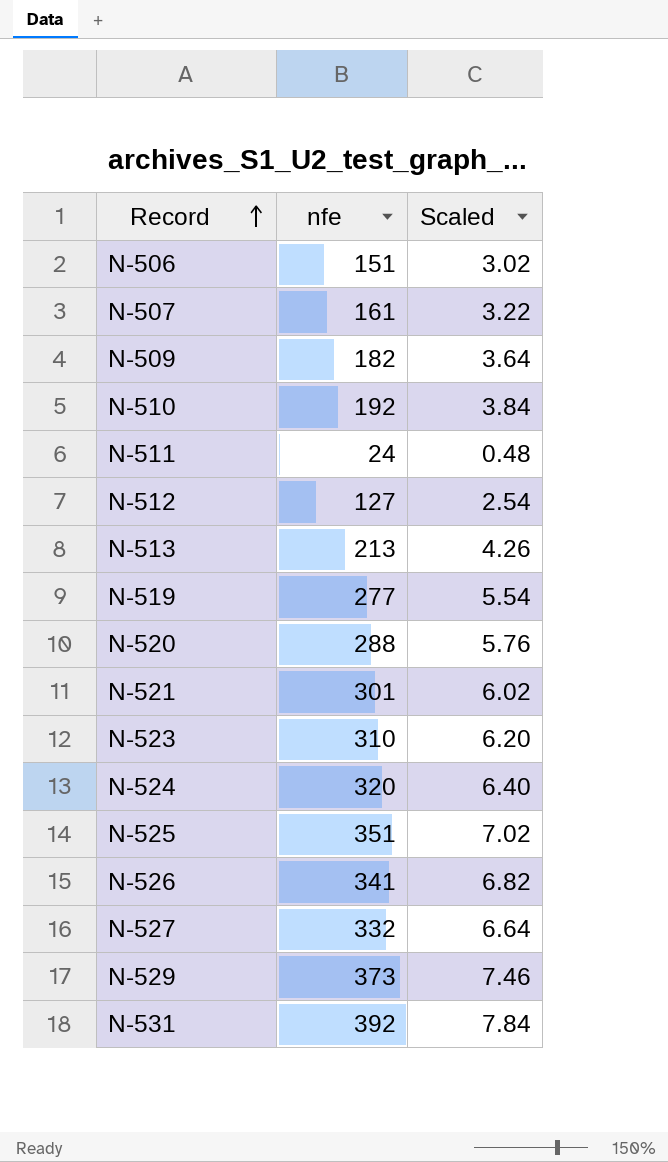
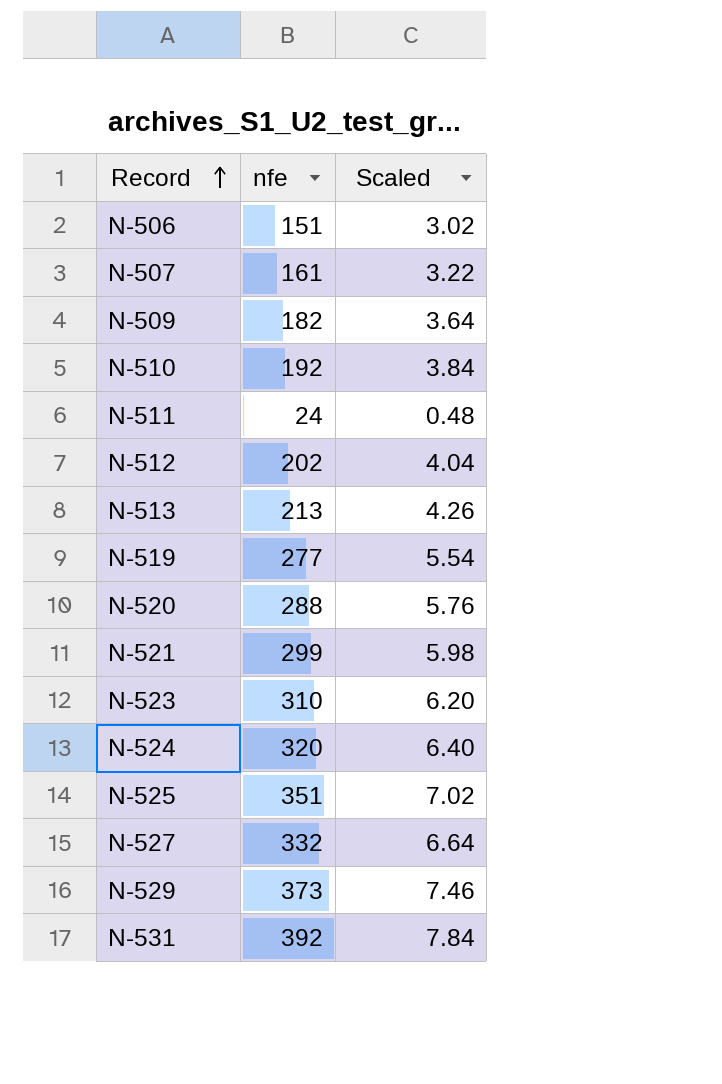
row N-526: 341 | 6.82 -> none
N-512 | nfe: 127 -> 202
N-512 | Scaled: 2.54 -> 4.04
N-521 | nfe: 301 -> 299
N-521 | Scaled: 6.02 -> 5.98

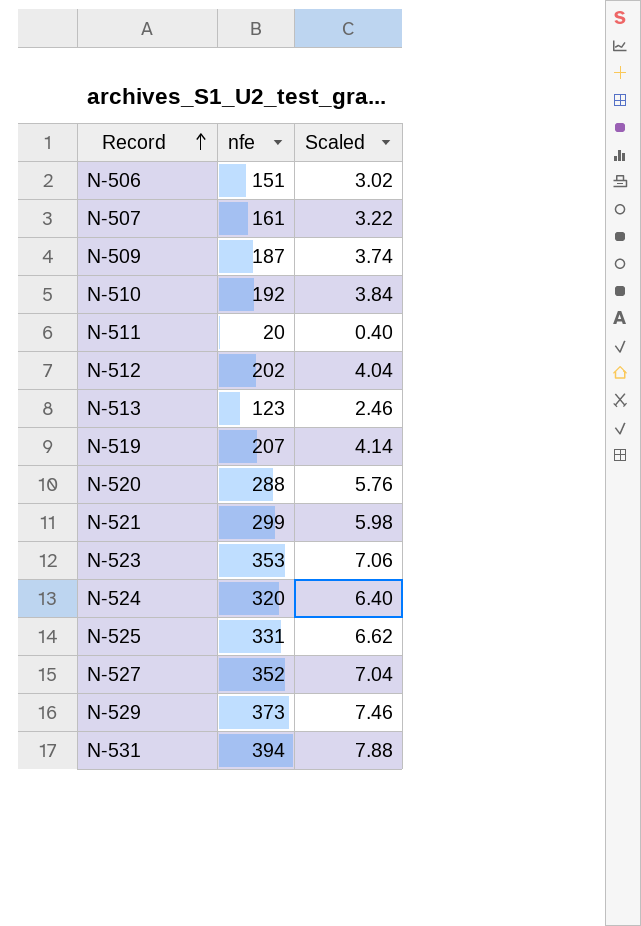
N-509 | nfe: 182 -> 187
N-509 | Scaled: 3.64 -> 3.74
N-511 | nfe: 24 -> 20
N-511 | Scaled: 0.48 -> 0.40
N-513 | nfe: 213 -> 123
N-513 | Scaled: 4.26 -> 2.46
N-519 | nfe: 277 -> 207
N-519 | Scaled: 5.54 -> 4.14
N-523 | nfe: 310 -> 353
N-523 | Scaled: 6.20 -> 7.06
N-525 | nfe: 351 -> 331
N-525 | Scaled: 7.02 -> 6.62
N-527 | nfe: 332 -> 352
N-527 | Scaled: 6.64 -> 7.04
N-531 | nfe: 392 -> 394
N-531 | Scaled: 7.84 -> 7.88

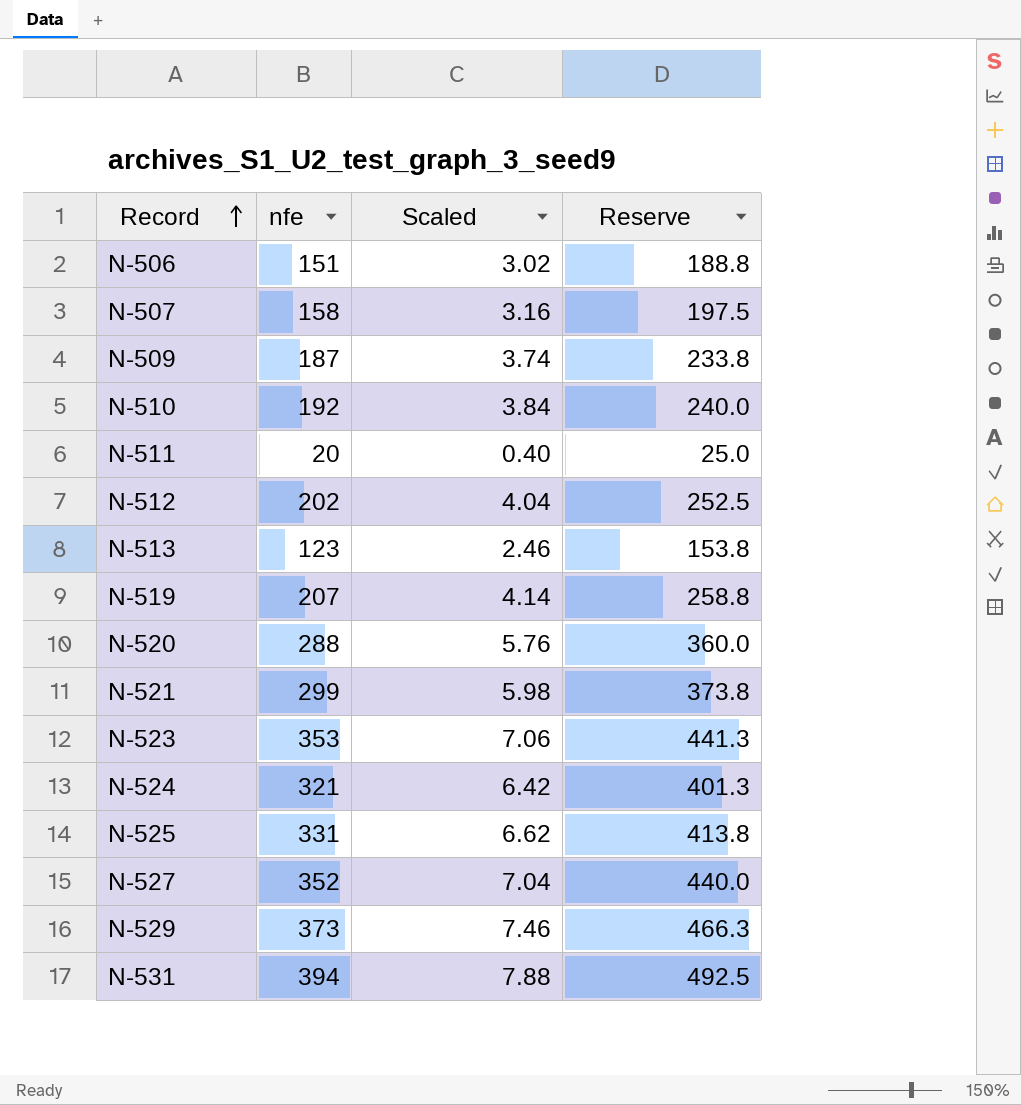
column Reserve | formula: none -> [nfe] * 1.25
N-507 | nfe: 161 -> 158
N-507 | Scaled: 3.22 -> 3.16
N-524 | nfe: 320 -> 321
N-524 | Scaled: 6.40 -> 6.42

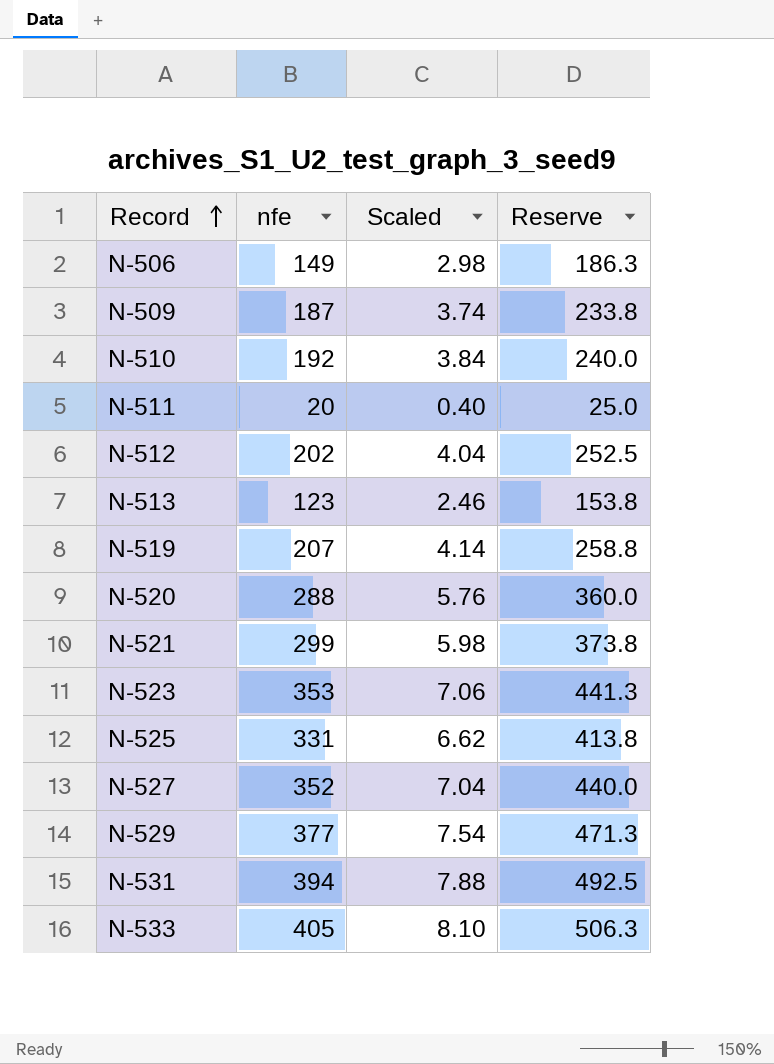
row N-507: 158 | 3.16 | 197.5 -> none
row N-524: 321 | 6.42 | 401.3 -> none
N-506 | nfe: 151 -> 149
N-506 | Scaled: 3.02 -> 2.98
N-506 | Reserve: 188.8 -> 186.3
N-529 | nfe: 373 -> 377
N-529 | Scaled: 7.46 -> 7.54
N-529 | Reserve: 466.3 -> 471.3
row N-533: none -> 405 | 8.10 | 506.3

